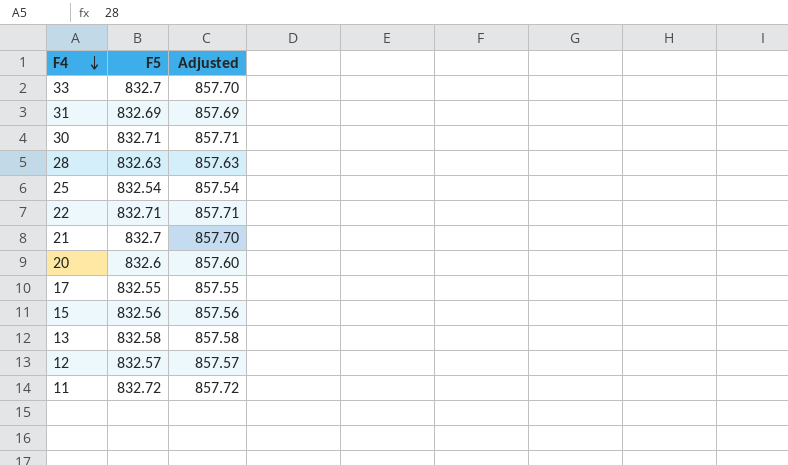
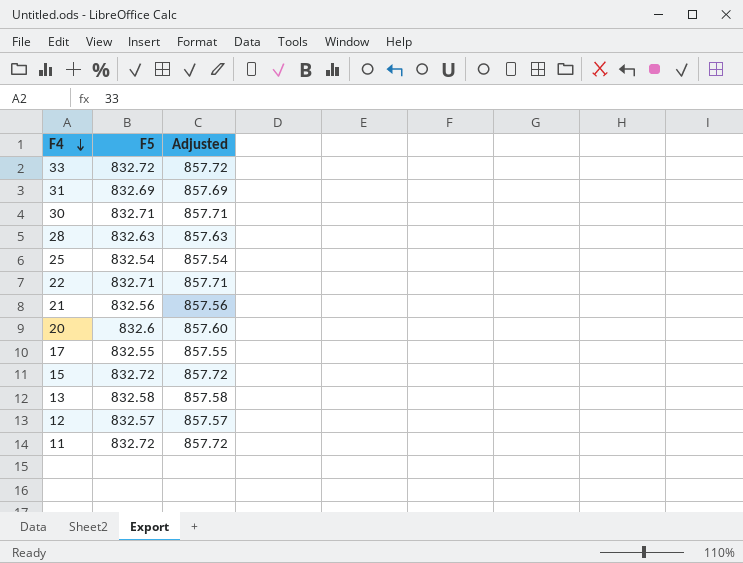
33 | F5: 832.7 -> 832.72
33 | Adjusted: 857.70 -> 857.72
21 | F5: 832.7 -> 832.56
21 | Adjusted: 857.70 -> 857.56
15 | F5: 832.56 -> 832.72
15 | Adjusted: 857.56 -> 857.72

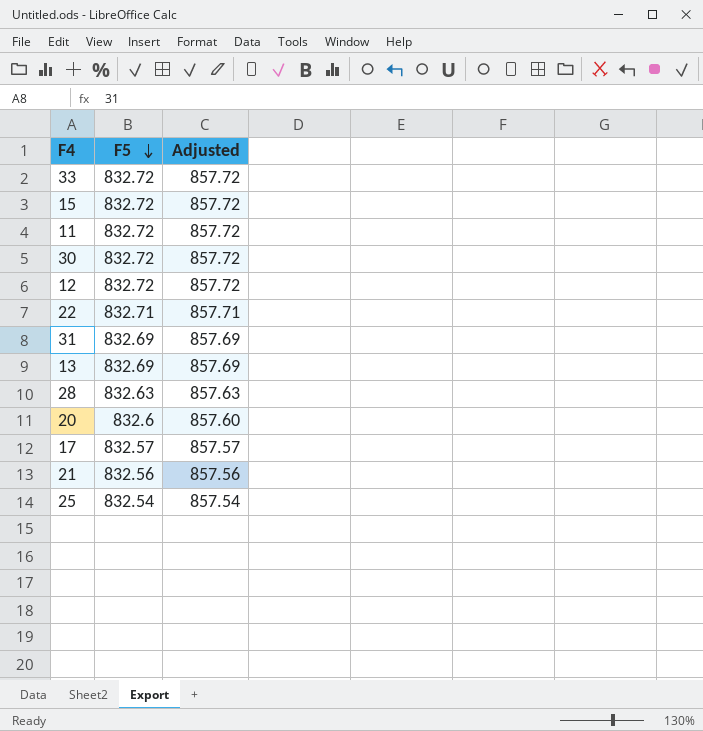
row order: F4 descending -> F5 descending
30 | F5: 832.71 -> 832.72
30 | Adjusted: 857.71 -> 857.72
12 | F5: 832.57 -> 832.72
12 | Adjusted: 857.57 -> 857.72
13 | F5: 832.58 -> 832.69
13 | Adjusted: 857.58 -> 857.69
17 | F5: 832.55 -> 832.57
17 | Adjusted: 857.55 -> 857.57

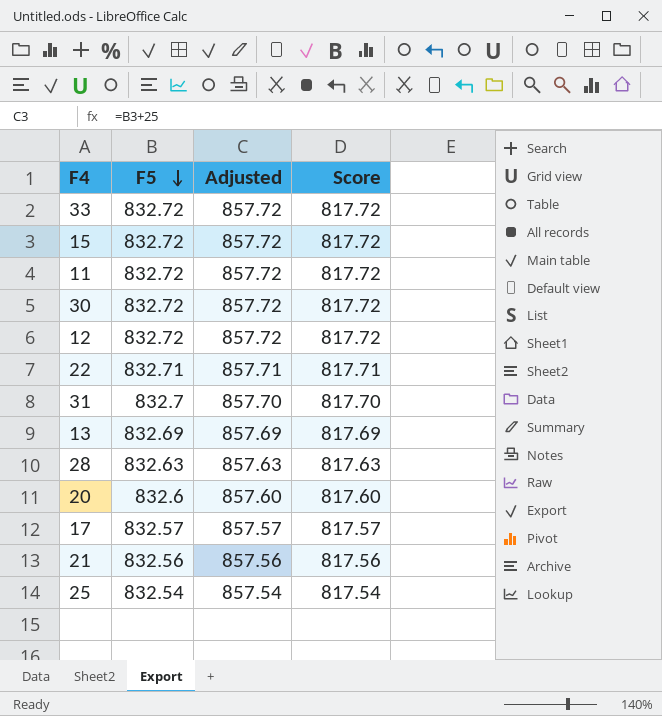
column Score | formula: none -> [F5] - 15
31 | F5: 832.69 -> 832.7
31 | Adjusted: 857.69 -> 857.70

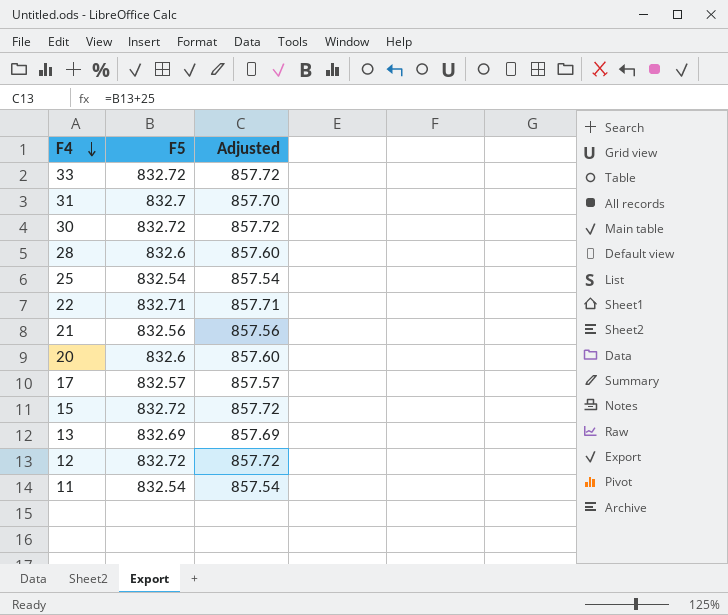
row order: F5 descending -> F4 descending
column Score | formula: [F5] - 15 -> none
28 | F5: 832.63 -> 832.6
28 | Adjusted: 857.63 -> 857.60
11 | F5: 832.72 -> 832.54
11 | Adjusted: 857.72 -> 857.54

